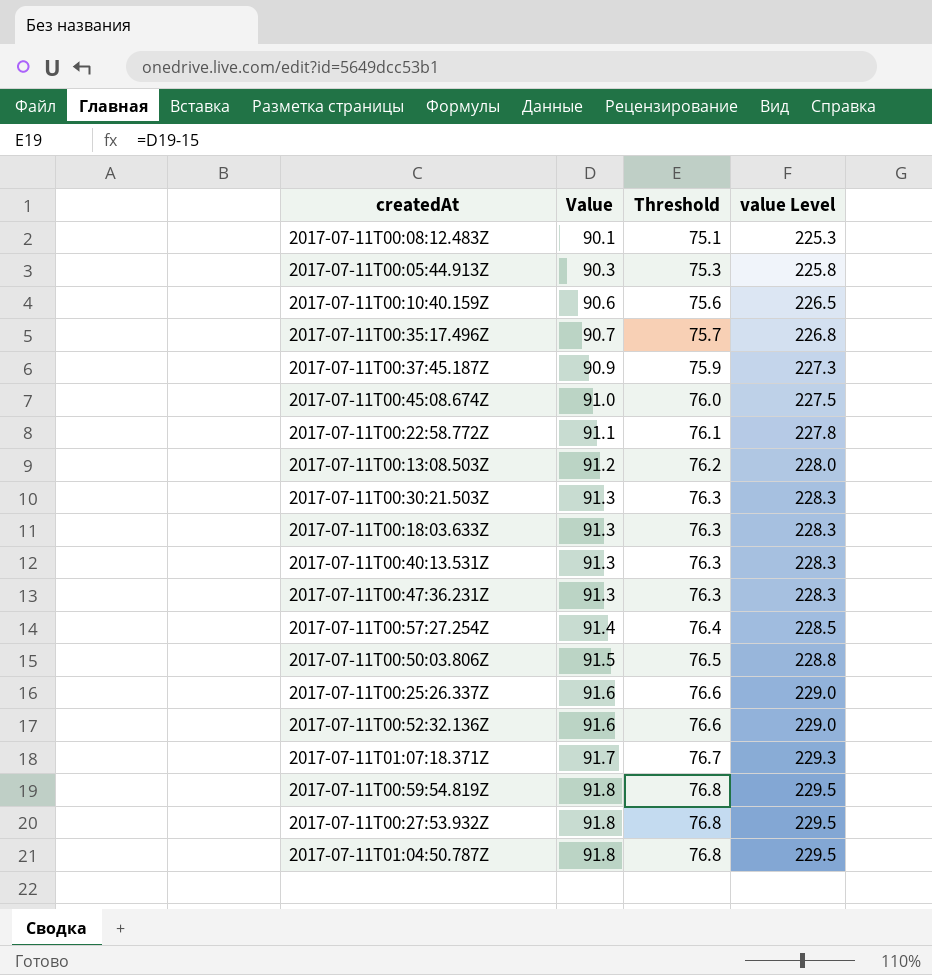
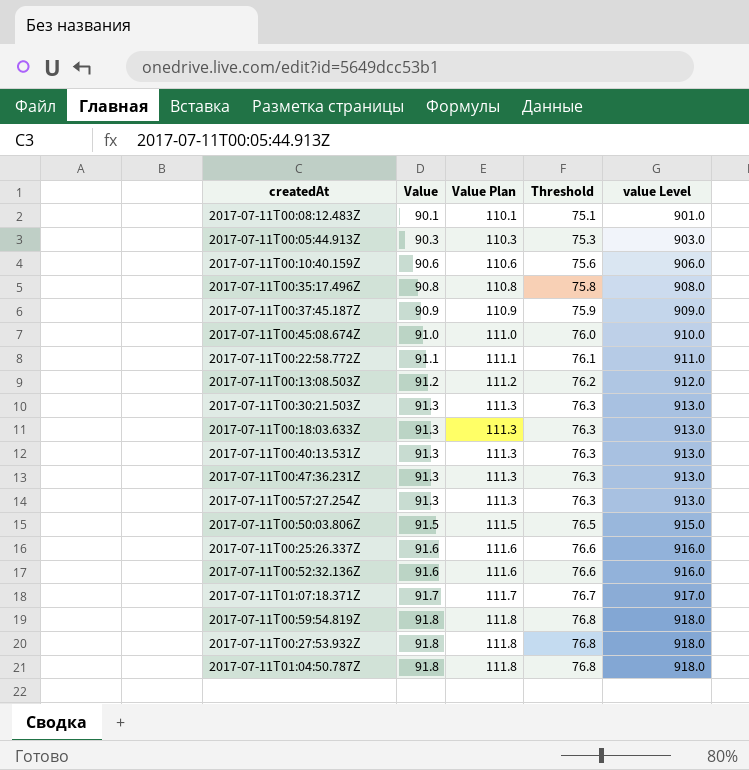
column Value Plan | formula: none -> [Value] + 20
column value Level | formula: [Value] * 2.5 -> [Value] * 10
2017-07-11T00:35:17.496Z | Value: 90.7 -> 90.8
2017-07-11T00:35:17.496Z | Threshold: 75.7 -> 75.8
2017-07-11T00:57:27.254Z | Value: 91.4 -> 91.3
2017-07-11T00:57:27.254Z | Threshold: 76.4 -> 76.3

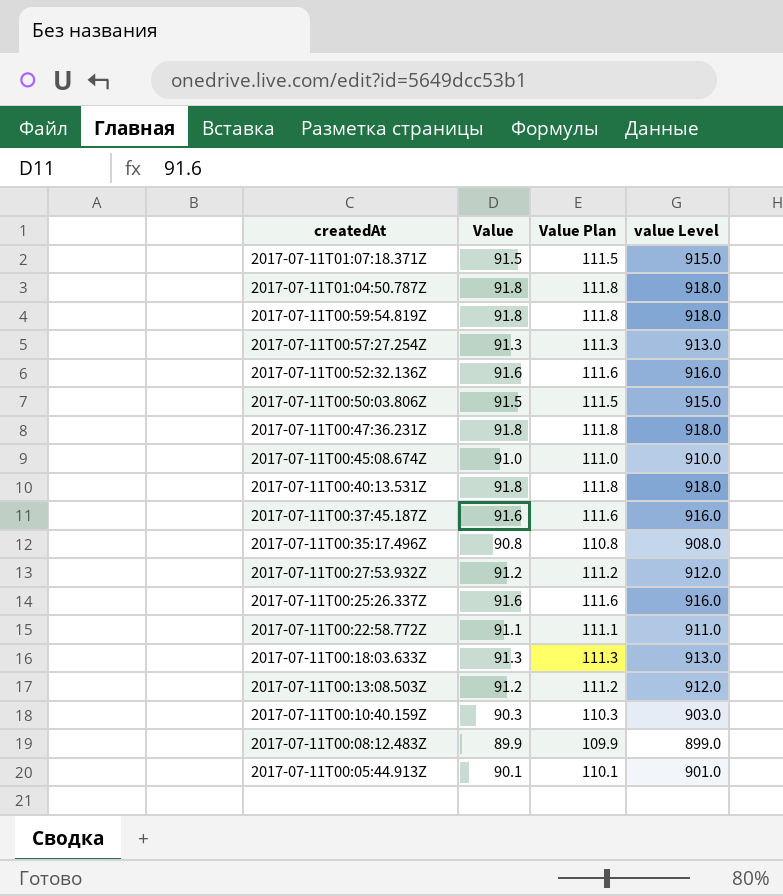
row order: Value ascending -> createdAt descending
column Threshold | formula: [Value] - 15 -> none
row 2017-07-11T00:30:21.503Z: 91.3 | 111.3 | 76.3 | 913.0 -> none
2017-07-11T01:07:18.371Z | Value: 91.7 -> 91.5
2017-07-11T01:07:18.371Z | Value Plan: 111.7 -> 111.5
2017-07-11T01:07:18.371Z | value Level: 917.0 -> 915.0
2017-07-11T00:47:36.231Z | Value: 91.3 -> 91.8
2017-07-11T00:47:36.231Z | Value Plan: 111.3 -> 111.8
2017-07-11T00:47:36.231Z | value Level: 913.0 -> 918.0
2017-07-11T00:40:13.531Z | Value: 91.3 -> 91.8
2017-07-11T00:40:13.531Z | Value Plan: 111.3 -> 111.8
2017-07-11T00:40:13.531Z | value Level: 913.0 -> 918.0
2017-07-11T00:37:45.187Z | Value: 90.9 -> 91.6
2017-07-11T00:37:45.187Z | Value Plan: 110.9 -> 111.6
2017-07-11T00:37:45.187Z | value Level: 909.0 -> 916.0
2017-07-11T00:27:53.932Z | Value: 91.8 -> 91.2
2017-07-11T00:27:53.932Z | Value Plan: 111.8 -> 111.2
2017-07-11T00:27:53.932Z | value Level: 918.0 -> 912.0
2017-07-11T00:10:40.159Z | Value: 90.6 -> 90.3
2017-07-11T00:10:40.159Z | Value Plan: 110.6 -> 110.3
2017-07-11T00:10:40.159Z | value Level: 906.0 -> 903.0
2017-07-11T00:08:12.483Z | Value: 90.1 -> 89.9
2017-07-11T00:08:12.483Z | Value Plan: 110.1 -> 109.9
2017-07-11T00:08:12.483Z | value Level: 901.0 -> 899.0
2017-07-11T00:05:44.913Z | Value: 90.3 -> 90.1
2017-07-11T00:05:44.913Z | Value Plan: 110.3 -> 110.1
2017-07-11T00:05:44.913Z | value Level: 903.0 -> 901.0

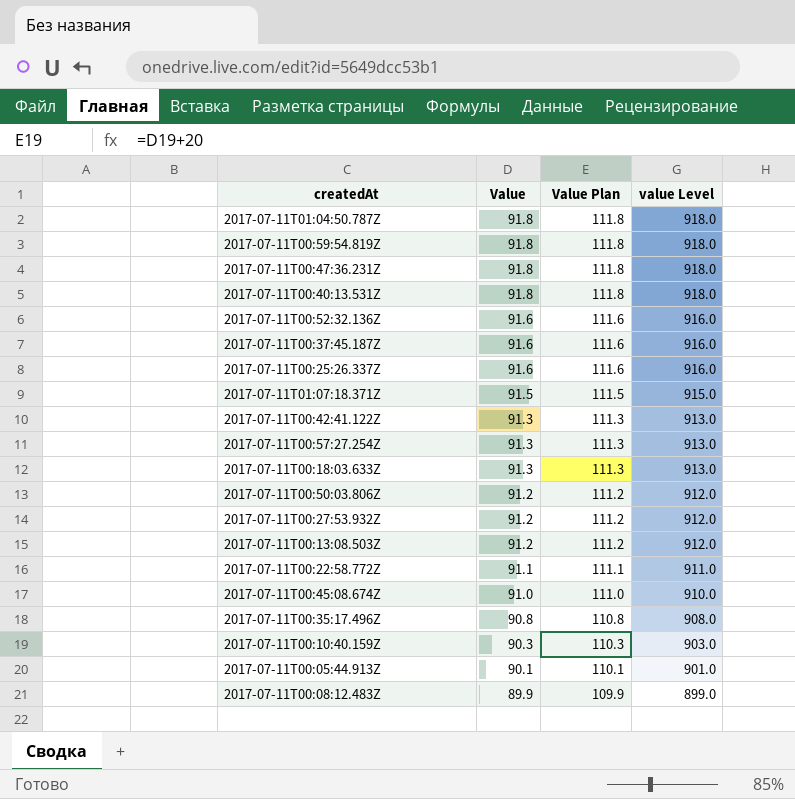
row order: createdAt descending -> Value descending
row 2017-07-11T00:42:41.122Z: none -> 91.3 | 111.3 | 913.0
2017-07-11T00:50:03.806Z | Value: 91.5 -> 91.2
2017-07-11T00:50:03.806Z | Value Plan: 111.5 -> 111.2
2017-07-11T00:50:03.806Z | value Level: 915.0 -> 912.0

